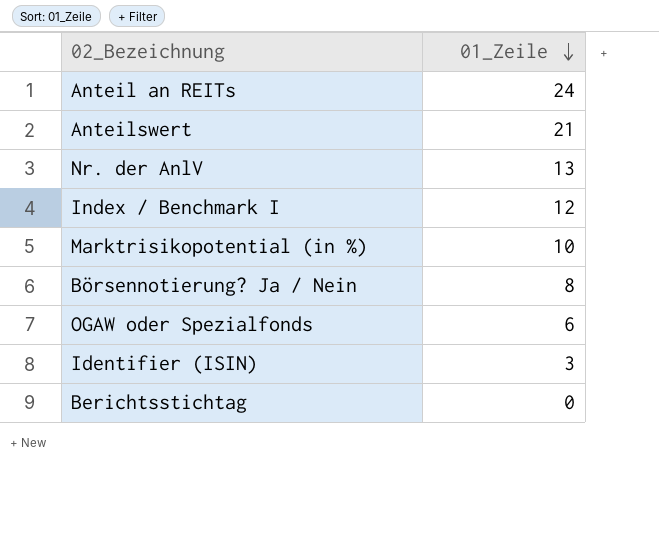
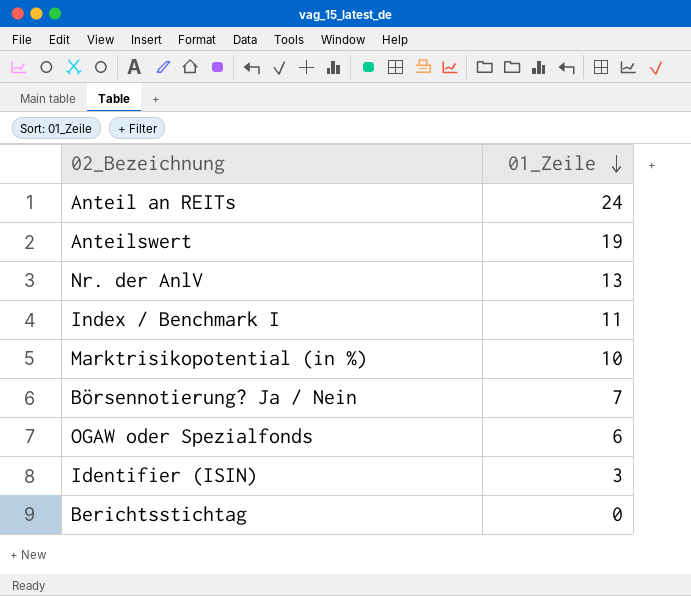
Anteilswert | 01_Zeile: 21 -> 19
Index / Benchmark I | 01_Zeile: 12 -> 11
Börsennotierung? Ja / Nein | 01_Zeile: 8 -> 7

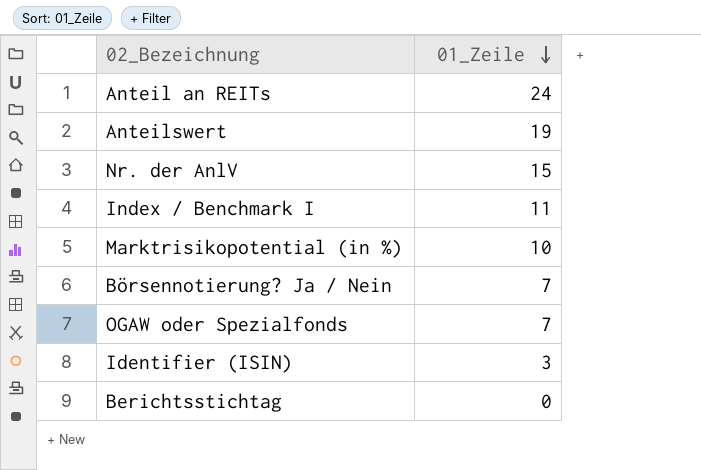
Nr. der AnlV | 01_Zeile: 13 -> 15
OGAW oder Spezialfonds | 01_Zeile: 6 -> 7

